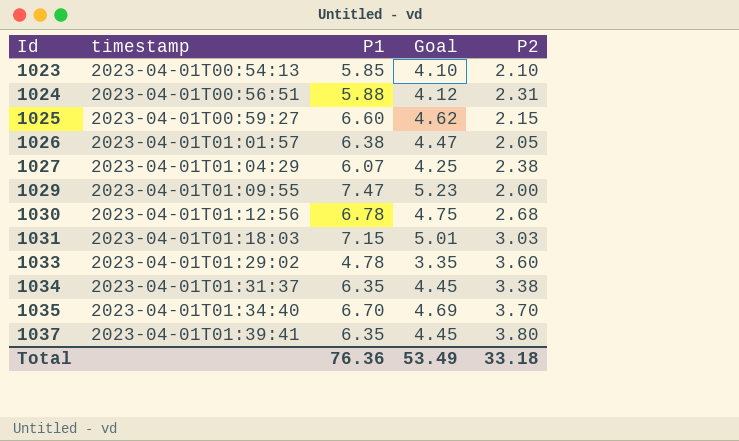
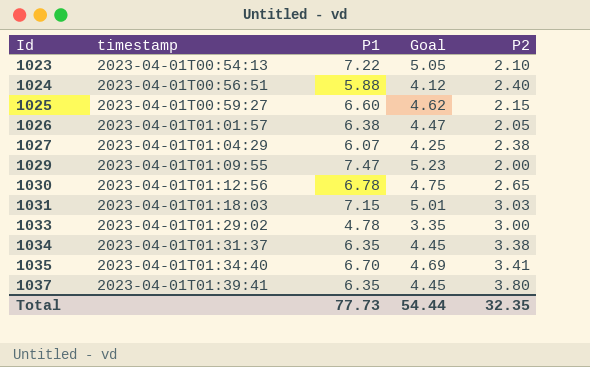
1023 | P1: 5.85 -> 7.22
1023 | Goal: 4.10 -> 5.05
1024 | P2: 2.31 -> 2.40
1030 | P2: 2.68 -> 2.65
1033 | P2: 3.60 -> 3.00
1035 | P2: 3.70 -> 3.41
Total | P1: 76.36 -> 77.73
Total | Goal: 53.49 -> 54.44
Total | P2: 33.18 -> 32.35

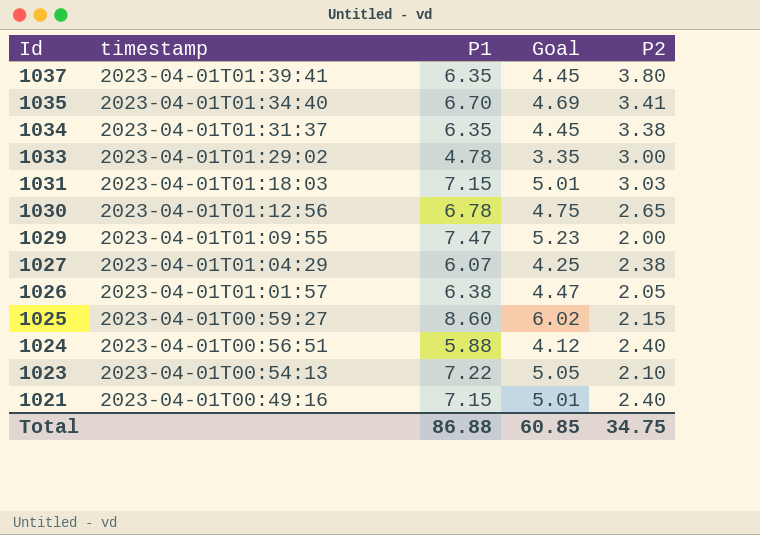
row order: Id ascending -> Id descending
1025 | P1: 6.60 -> 8.60
1025 | Goal: 4.62 -> 6.02
row 1021: none -> 2023-04-01T00:49:16 | 7.15 | 5.01 | 2.40
Total | P1: 77.73 -> 86.88
Total | Goal: 54.44 -> 60.85
Total | P2: 32.35 -> 34.75

